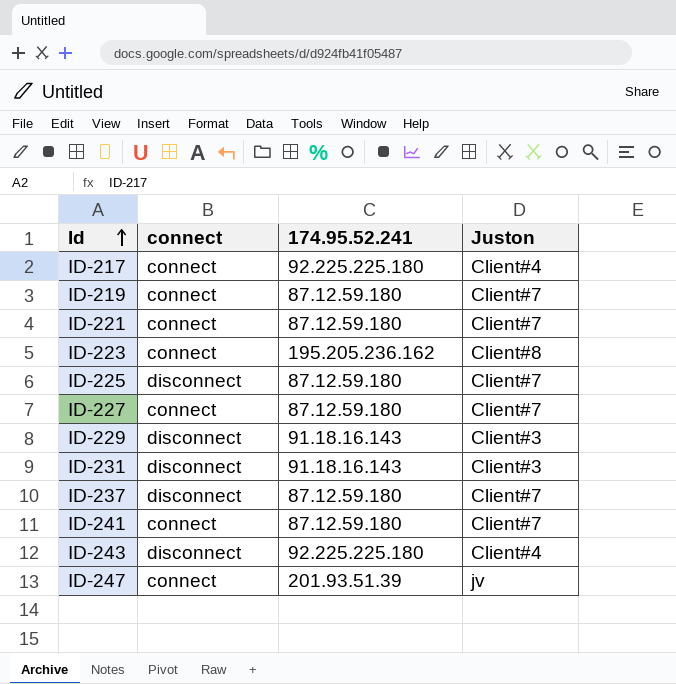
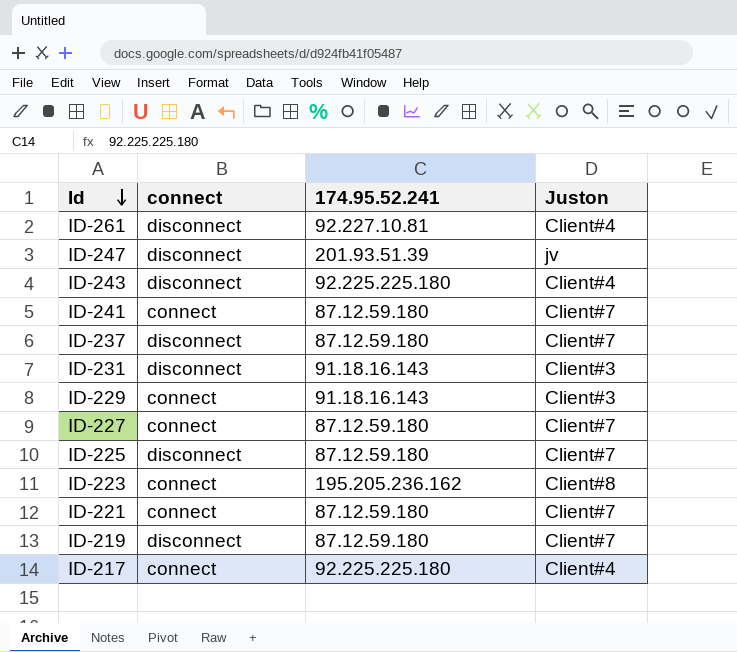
row order: Id ascending -> Id descending
row ID-261: none -> disconnect | 92.227.10.81 | Client#4
ID-247 | connect: connect -> disconnect
ID-229 | connect: disconnect -> connect
ID-219 | connect: connect -> disconnect

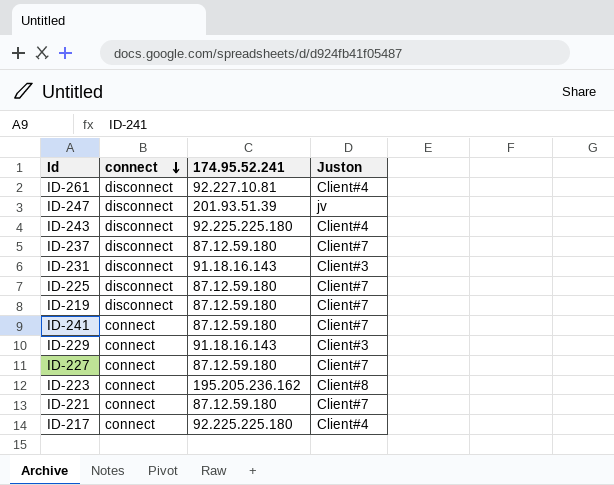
row order: Id descending -> connect descending

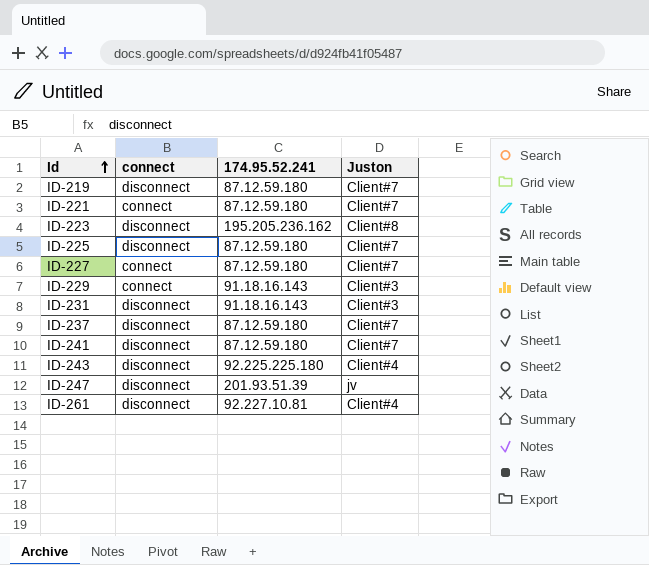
row order: connect descending -> Id ascending
row ID-217: connect | 92.225.225.180 | Client#4 -> none
ID-223 | connect: connect -> disconnect
ID-241 | connect: connect -> disconnect

